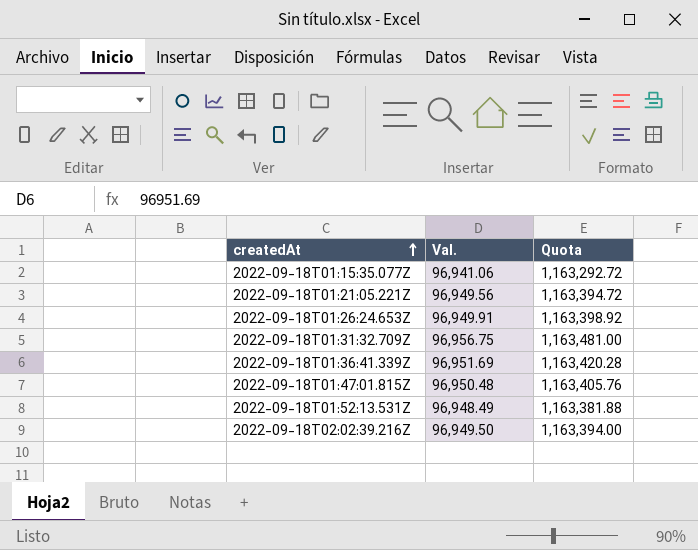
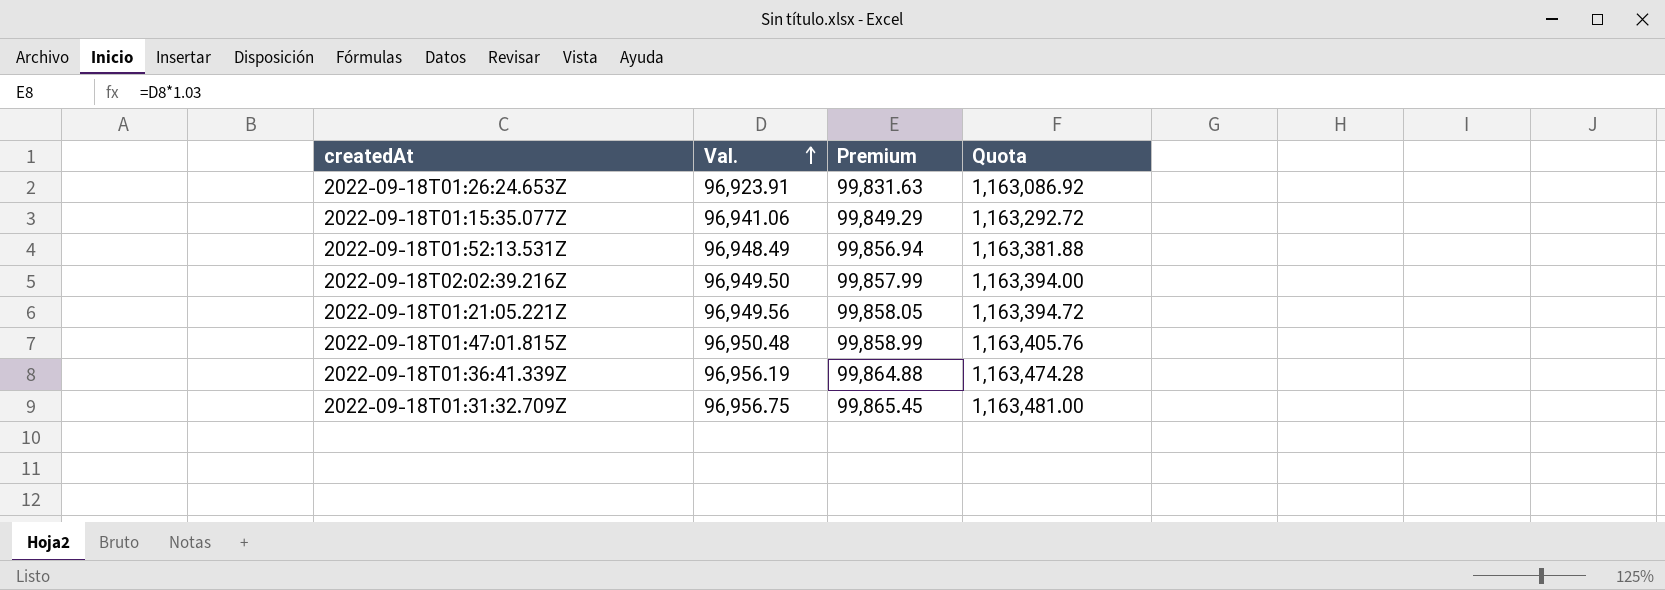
row order: createdAt ascending -> Val. ascending
column Premium | formula: none -> [Val.] * 1.03
2022-09-18T01:26:24.653Z | Val.: 96,949.91 -> 96,923.91
2022-09-18T01:26:24.653Z | Quota: 1,163,398.92 -> 1,163,086.92
2022-09-18T01:36:41.339Z | Val.: 96,951.69 -> 96,956.19
2022-09-18T01:36:41.339Z | Quota: 1,163,420.28 -> 1,163,474.28

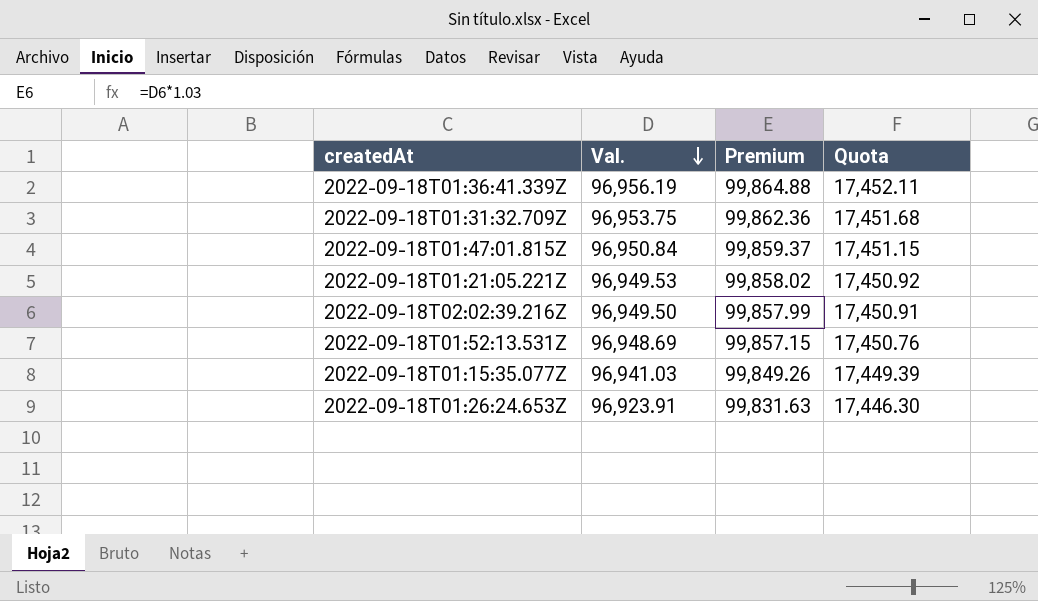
row order: Val. ascending -> Val. descending
column Quota | formula: [Val.] * 12 -> [Val.] * 0.18
2022-09-18T01:31:32.709Z | Val.: 96,956.75 -> 96,953.75
2022-09-18T01:31:32.709Z | Premium: 99,865.45 -> 99,862.36
2022-09-18T01:47:01.815Z | Val.: 96,950.48 -> 96,950.84
2022-09-18T01:47:01.815Z | Premium: 99,858.99 -> 99,859.37
2022-09-18T01:21:05.221Z | Val.: 96,949.56 -> 96,949.53
2022-09-18T01:21:05.221Z | Premium: 99,858.05 -> 99,858.02
2022-09-18T01:52:13.531Z | Val.: 96,948.49 -> 96,948.69
2022-09-18T01:52:13.531Z | Premium: 99,856.94 -> 99,857.15
2022-09-18T01:15:35.077Z | Val.: 96,941.06 -> 96,941.03
2022-09-18T01:15:35.077Z | Premium: 99,849.29 -> 99,849.26

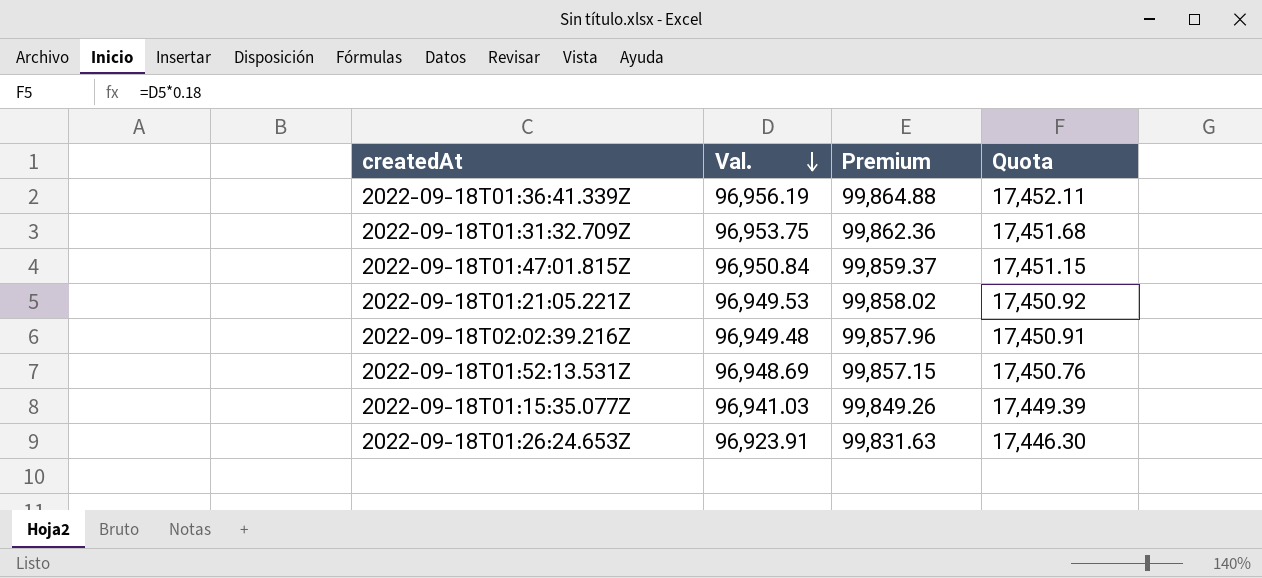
2022-09-18T02:02:39.216Z | Val.: 96,949.50 -> 96,949.48
2022-09-18T02:02:39.216Z | Premium: 99,857.99 -> 99,857.96

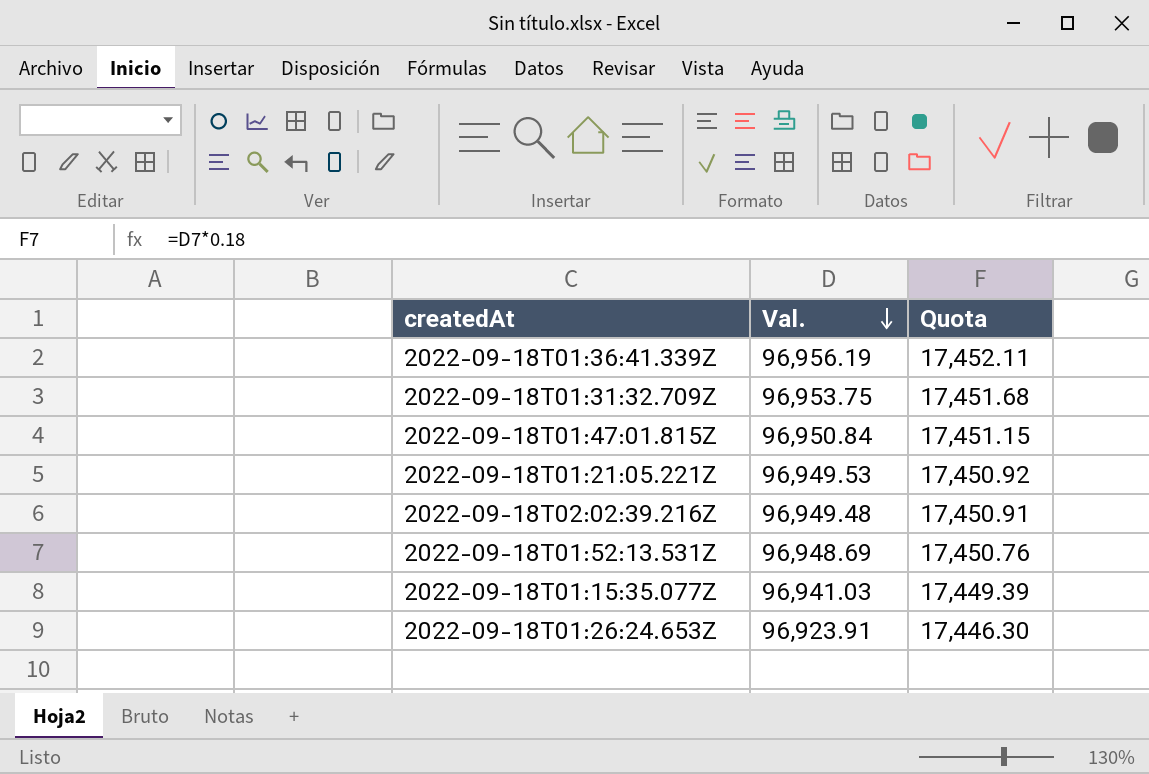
column Premium | formula: [Val.] * 1.03 -> none

